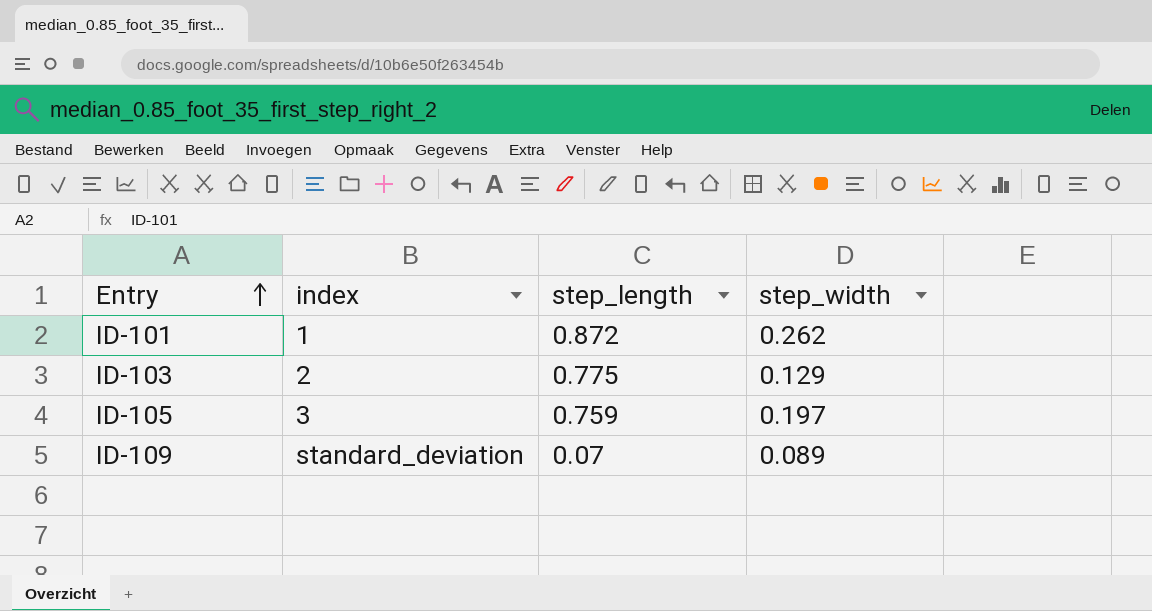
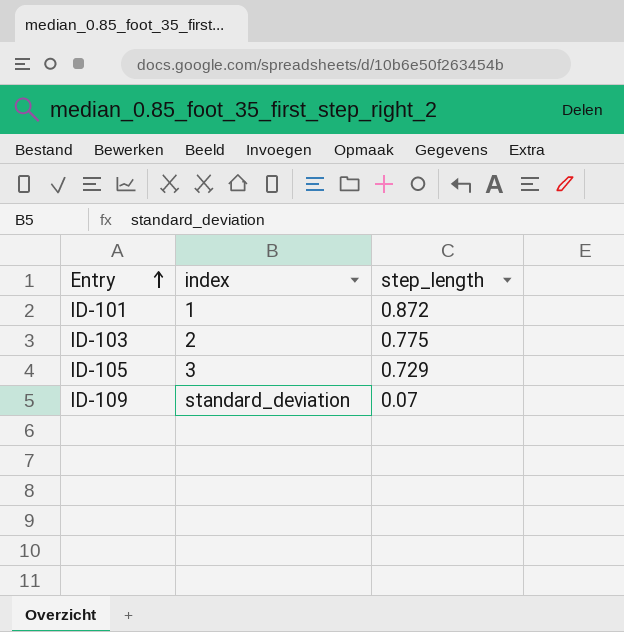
column step_width | position: 4 -> none
ID-105 | step_length: 0.759 -> 0.729

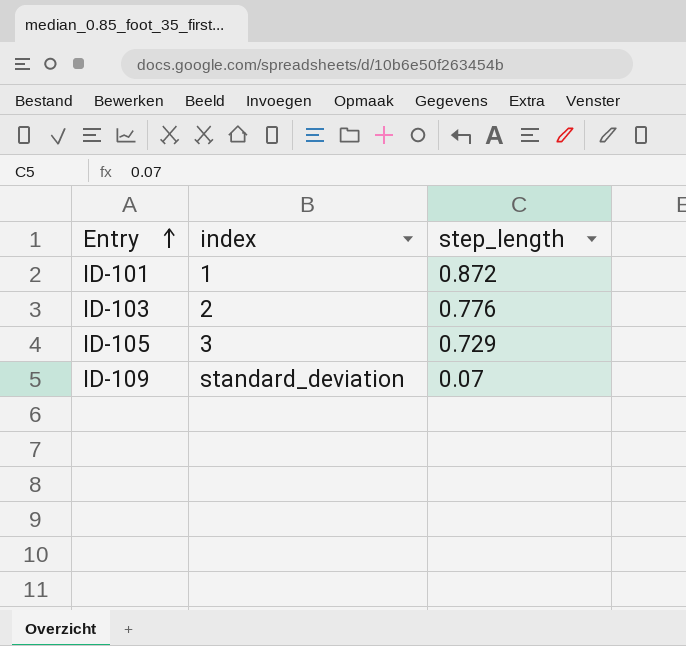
ID-103 | step_length: 0.775 -> 0.776

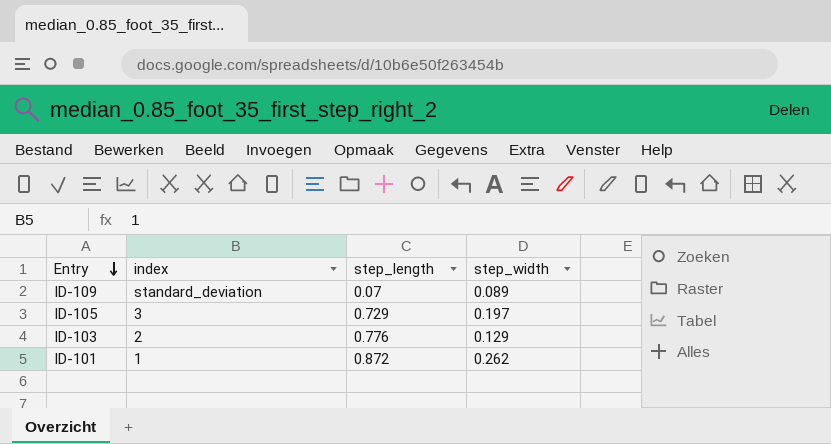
row order: Entry ascending -> Entry descending
column step_width | position: none -> 4

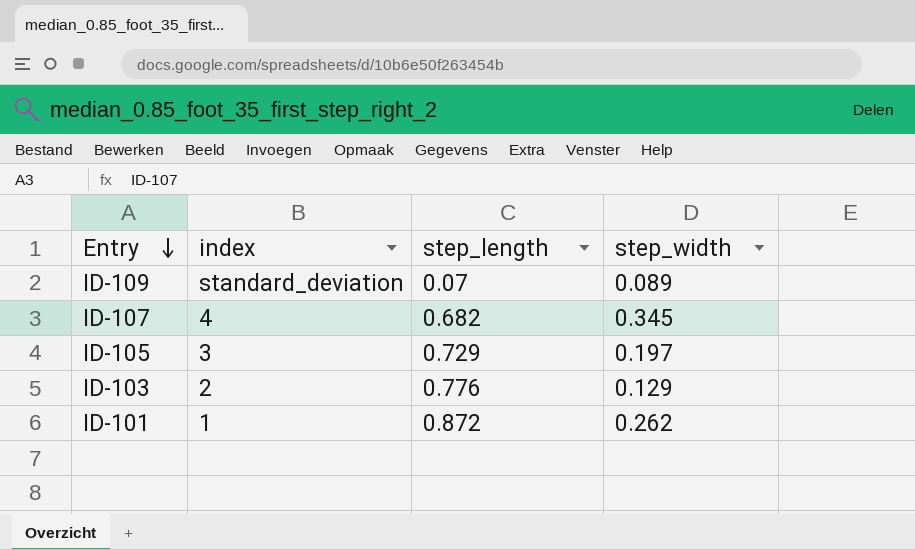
row ID-107: none -> 4 | 0.682 | 0.345

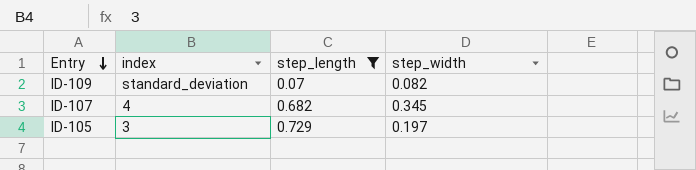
filter: none -> step_length <= 0.729
ID-109 | step_width: 0.089 -> 0.082

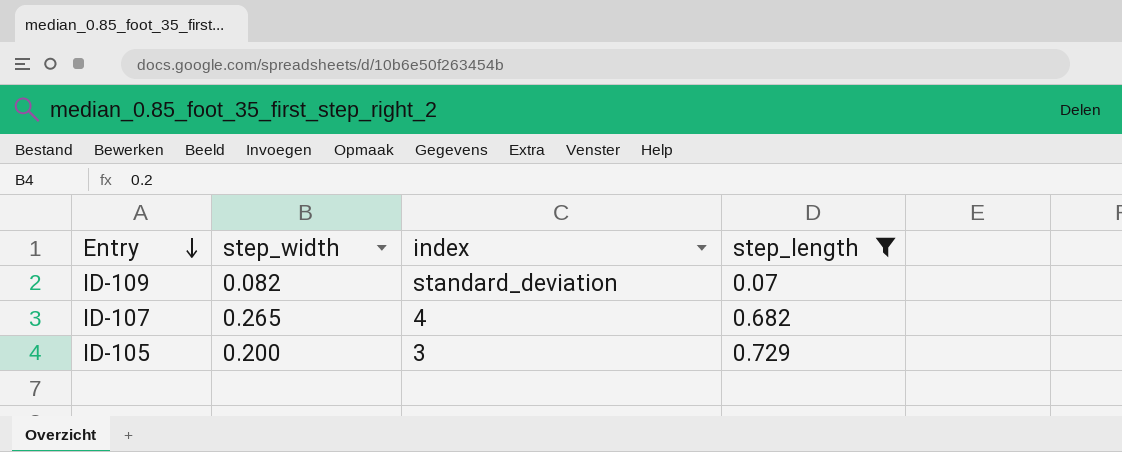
column step_width | position: 4 -> 2
ID-107 | step_width: 0.345 -> 0.265
ID-105 | step_width: 0.197 -> 0.200

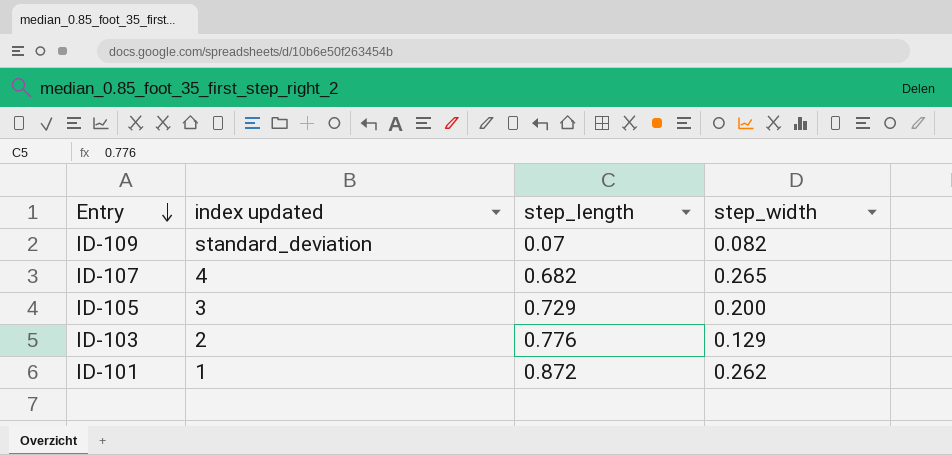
filter: step_length <= 0.729 -> none
column name: index -> index updated
column step_width | position: 2 -> 4

